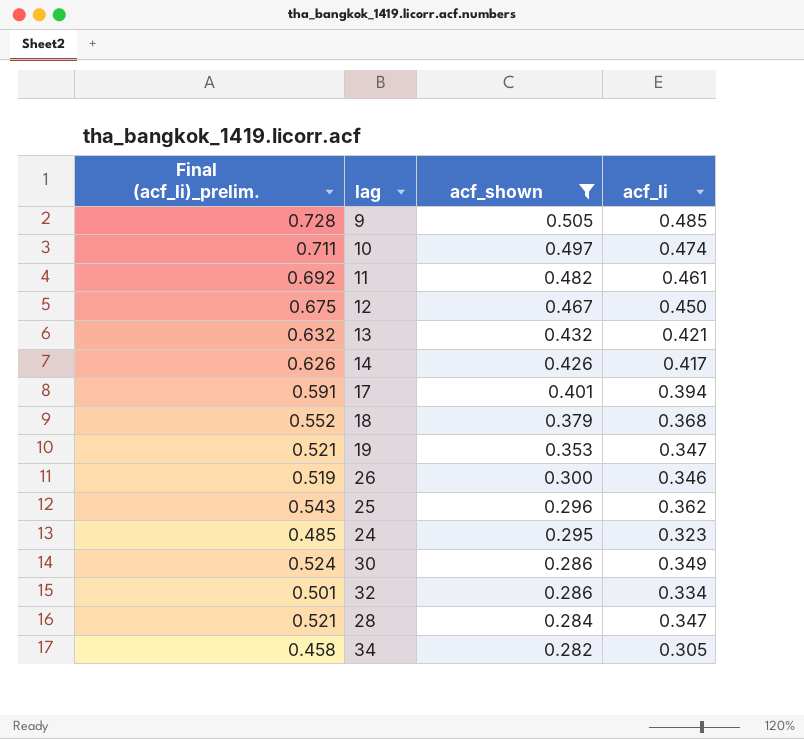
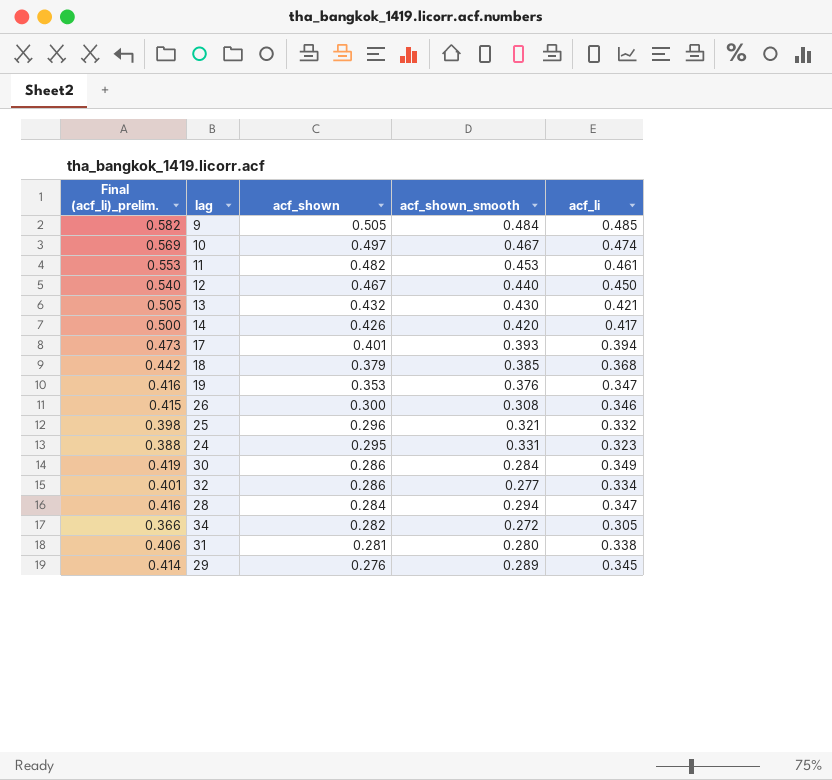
filter: acf_shown >= 0.282 -> none
column Final (acf_li)_prelim. | formula: [acf_li] * 1.5 -> [acf_li] * 1.2
column acf_shown_smooth | position: none -> 4
25 | acf_li: 0.362 -> 0.332

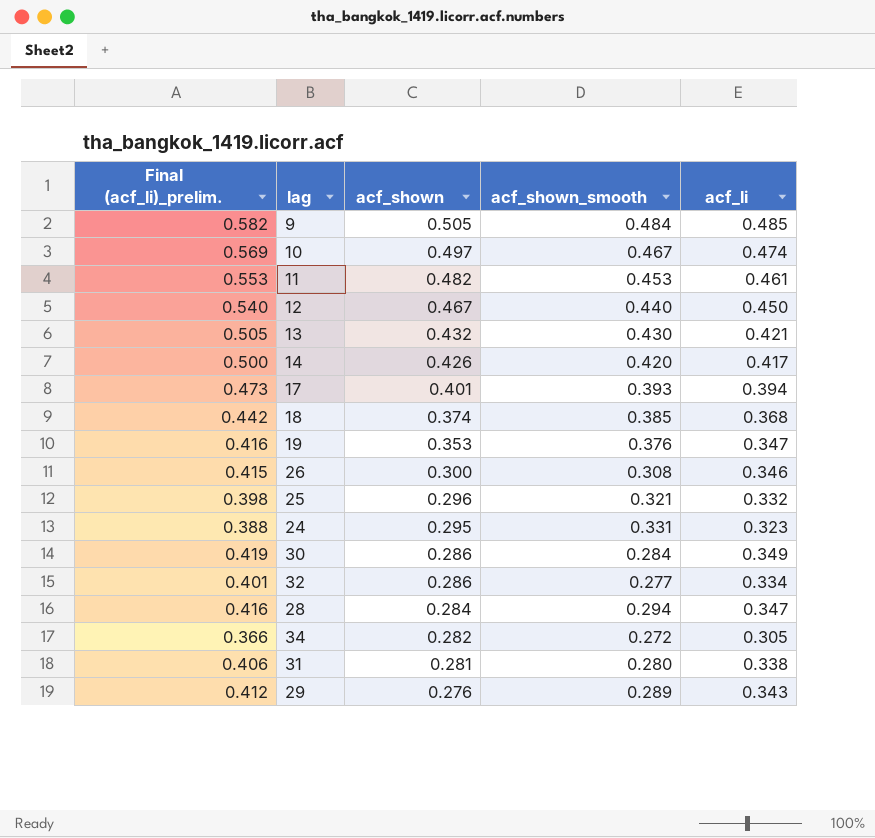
18 | acf_shown: 0.379 -> 0.374
29 | Final (acf_li)_prelim.: 0.414 -> 0.412
29 | acf_li: 0.345 -> 0.343

